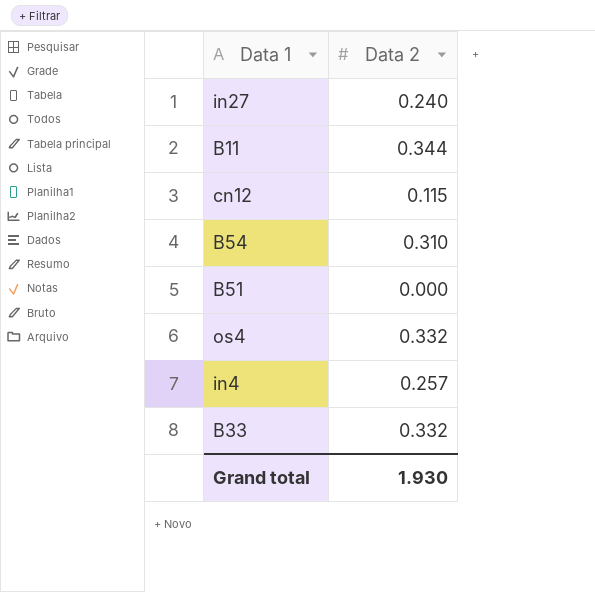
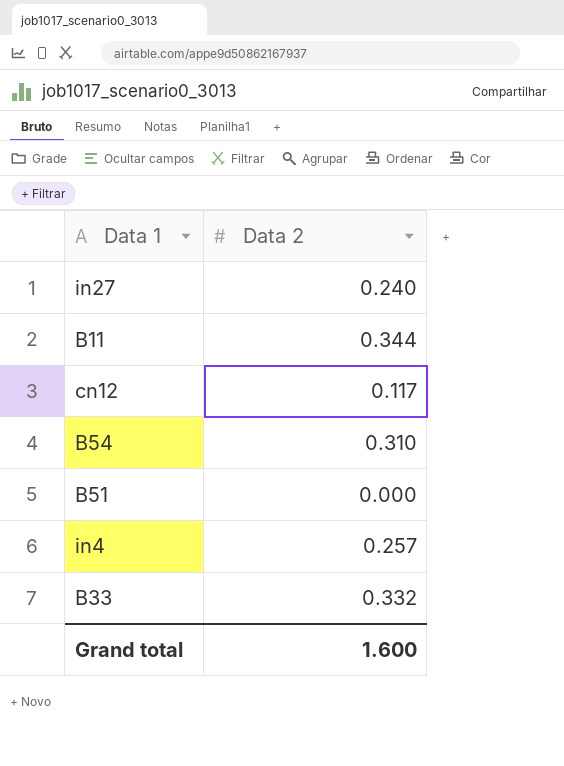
row os4: 0.332 -> none
cn12 | Data 2: 0.115 -> 0.117
Grand total | Data 2: 1.930 -> 1.600

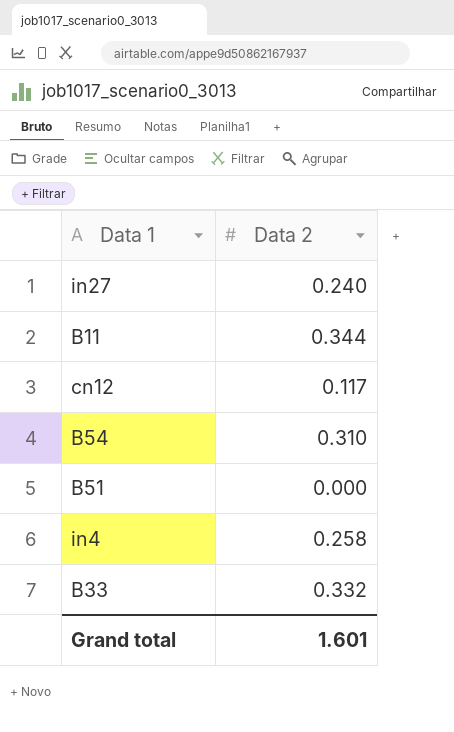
in4 | Data 2: 0.257 -> 0.258
Grand total | Data 2: 1.600 -> 1.601

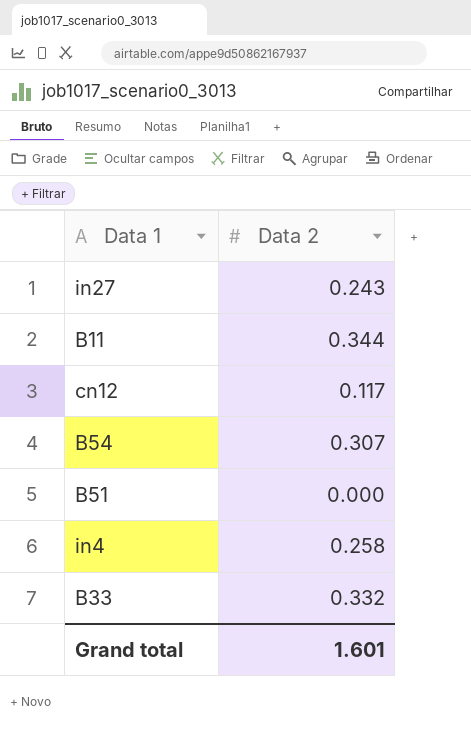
in27 | Data 2: 0.240 -> 0.243
B54 | Data 2: 0.310 -> 0.307

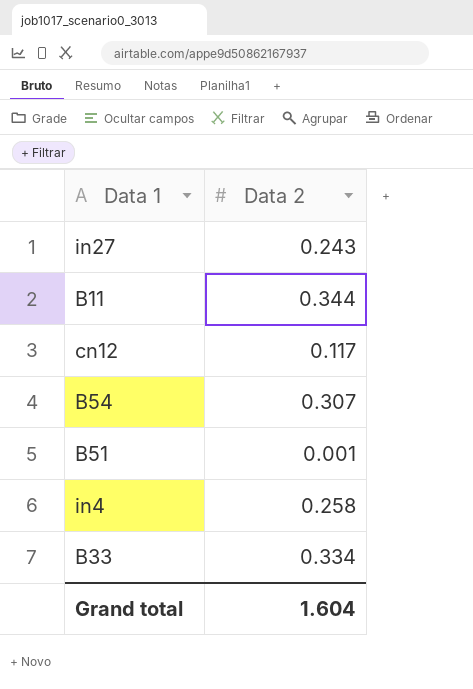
B51 | Data 2: 0.000 -> 0.001
B33 | Data 2: 0.332 -> 0.334
Grand total | Data 2: 1.601 -> 1.604

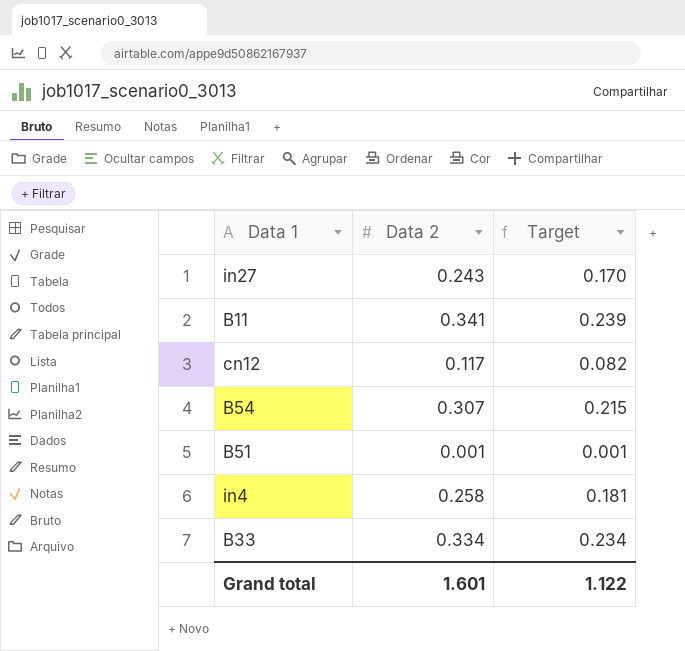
column Target | formula: none -> [Data 2] * 0.7
B11 | Data 2: 0.344 -> 0.341
Grand total | Data 2: 1.604 -> 1.601

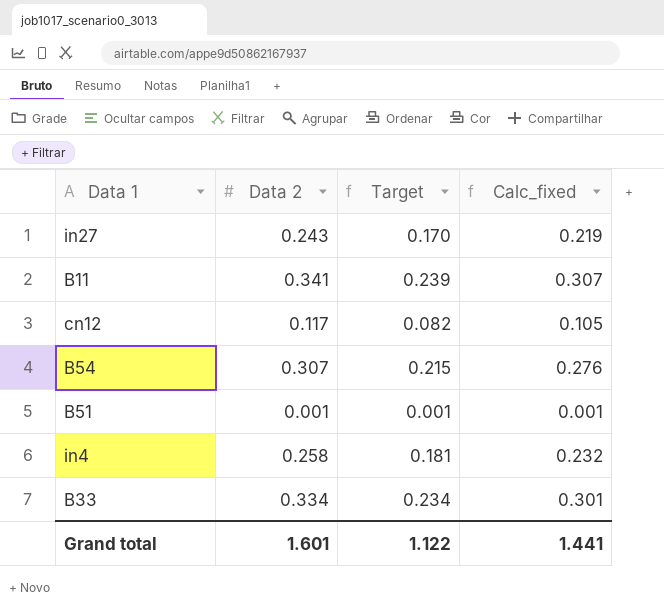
column Calc_fixed | formula: none -> [Data 2] * 0.9

